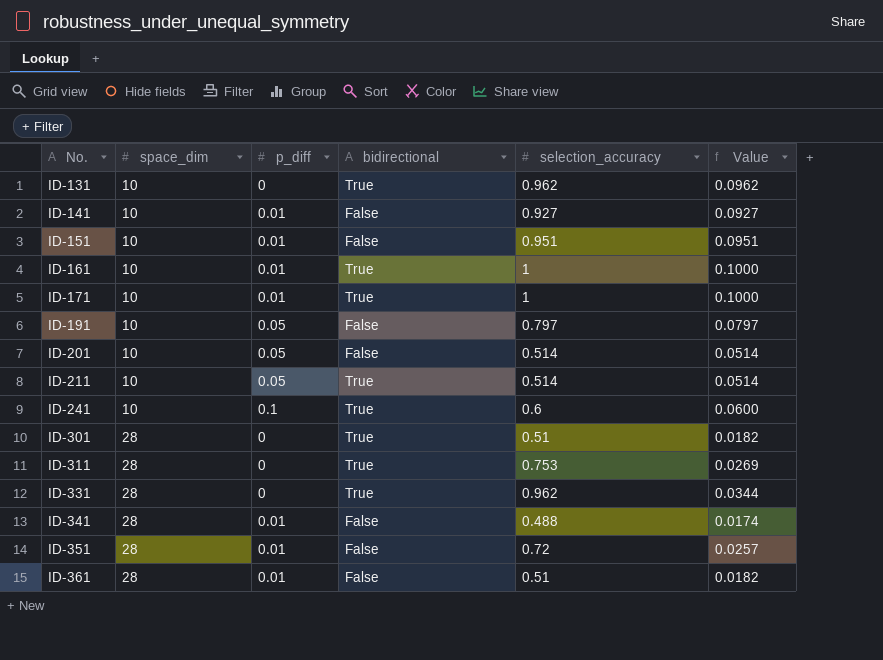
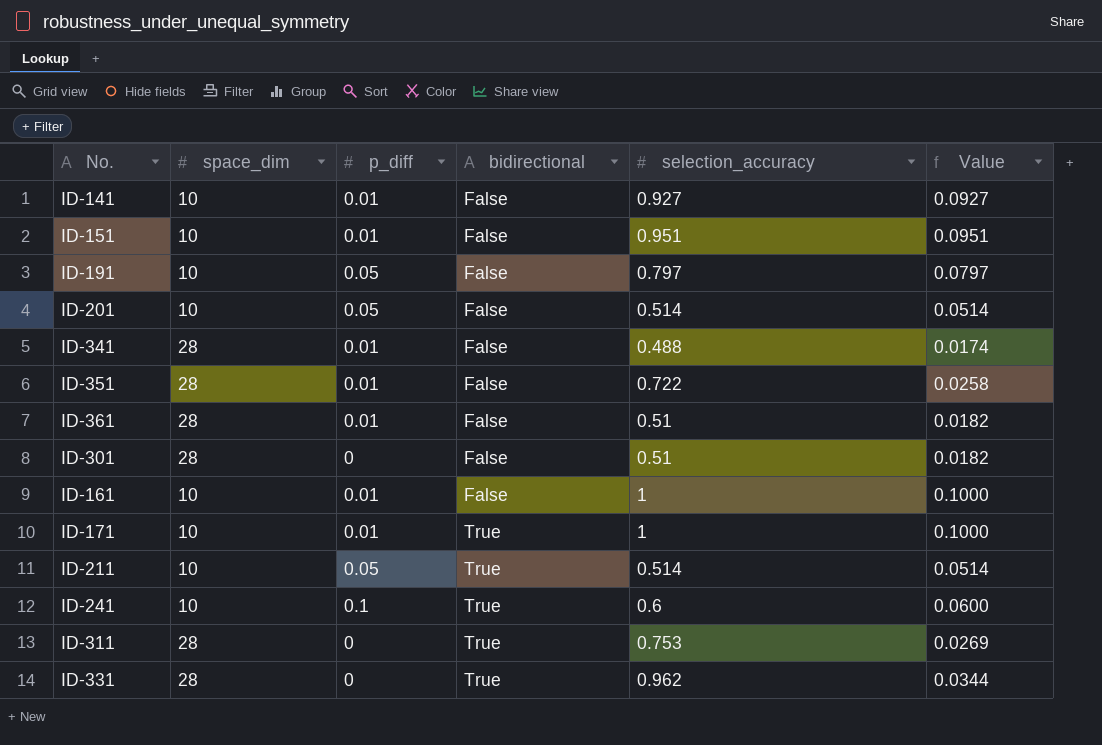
row order: No. ascending -> bidirectional ascending
row ID-131: 10 | 0 | True | 0.962 | 0.0962 -> none
ID-351 | selection_accuracy: 0.72 -> 0.722
ID-351 | Value: 0.0257 -> 0.0258
ID-301 | bidirectional: True -> False
ID-161 | bidirectional: True -> False

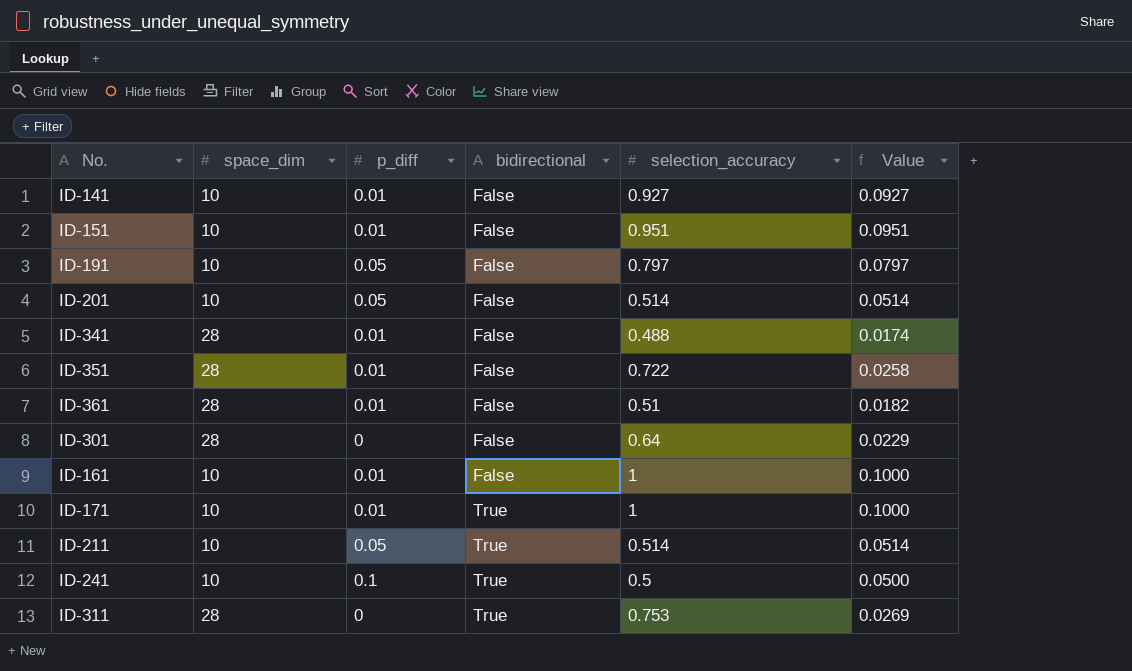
row ID-331: 28 | 0 | True | 0.962 | 0.0344 -> none
ID-301 | selection_accuracy: 0.51 -> 0.64
ID-301 | Value: 0.0182 -> 0.0229
ID-241 | selection_accuracy: 0.6 -> 0.5
ID-241 | Value: 0.0600 -> 0.0500

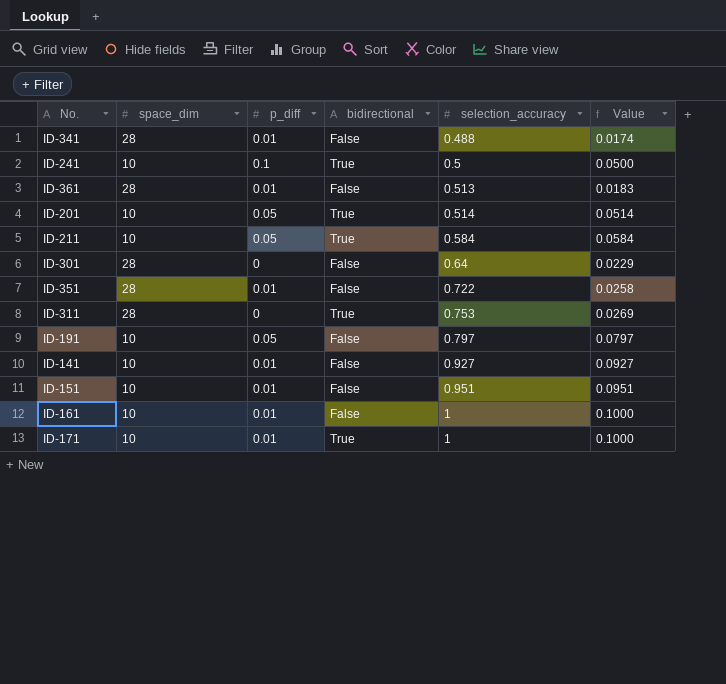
row order: bidirectional ascending -> selection_accuracy ascending
ID-361 | selection_accuracy: 0.51 -> 0.513
ID-361 | Value: 0.0182 -> 0.0183
ID-201 | bidirectional: False -> True
ID-211 | selection_accuracy: 0.514 -> 0.584
ID-211 | Value: 0.0514 -> 0.0584

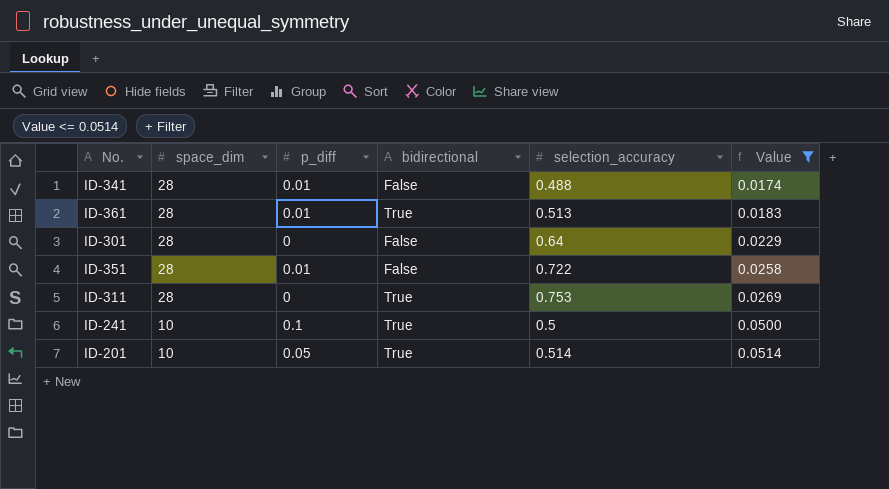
filter: none -> Value <= 0.0514
row order: selection_accuracy ascending -> space_dim descending
ID-361 | bidirectional: False -> True

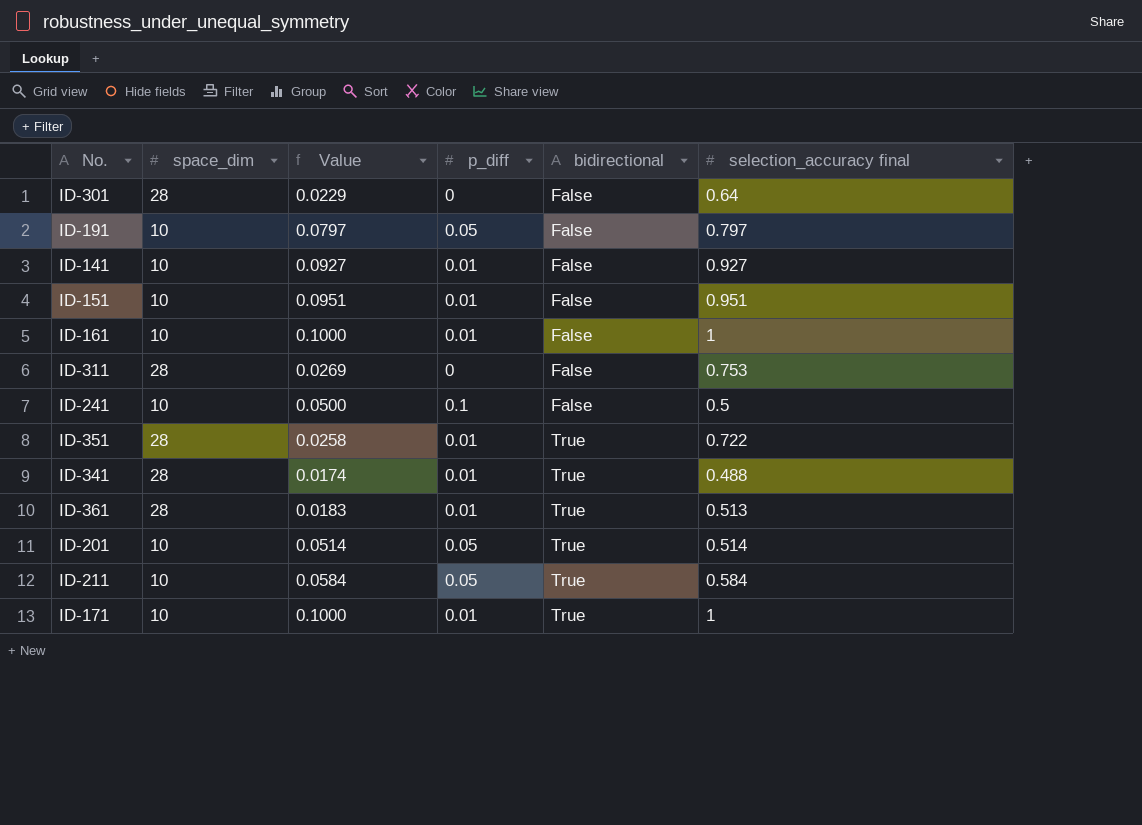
filter: Value <= 0.0514 -> none
row order: space_dim descending -> bidirectional ascending
column Value | position: 6 -> 3
column name: selection_accuracy -> selection_accuracy final
ID-311 | bidirectional: True -> False
ID-241 | bidirectional: True -> False
ID-351 | bidirectional: False -> True
ID-341 | bidirectional: False -> True

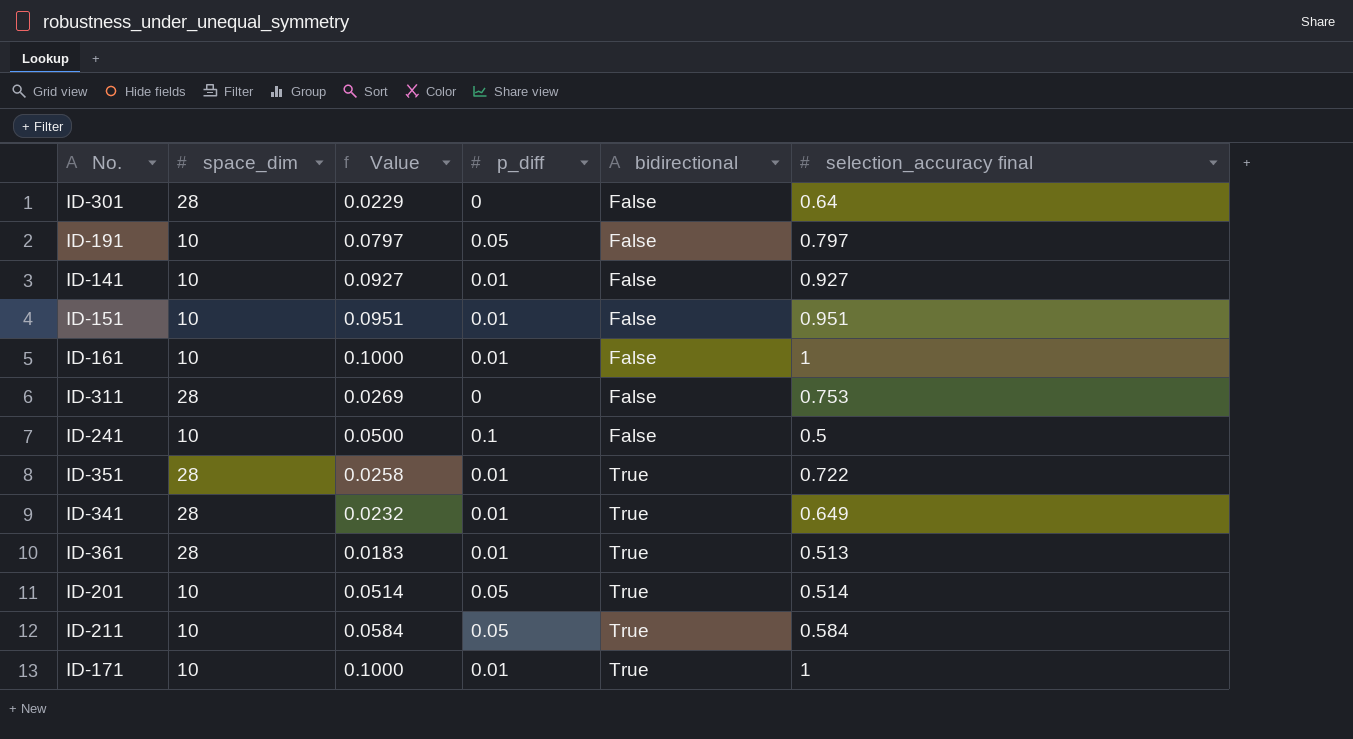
ID-341 | Value: 0.0174 -> 0.0232
ID-341 | selection_accuracy final: 0.488 -> 0.649

